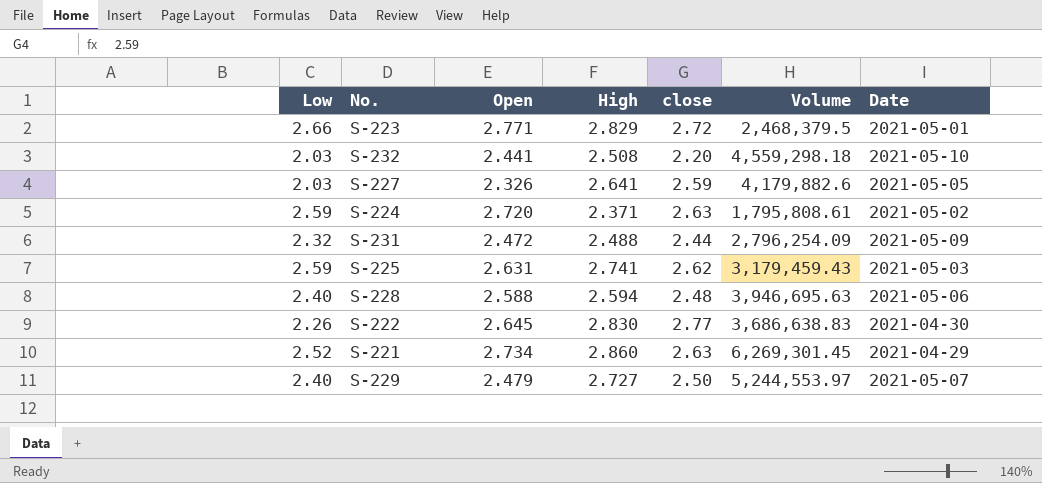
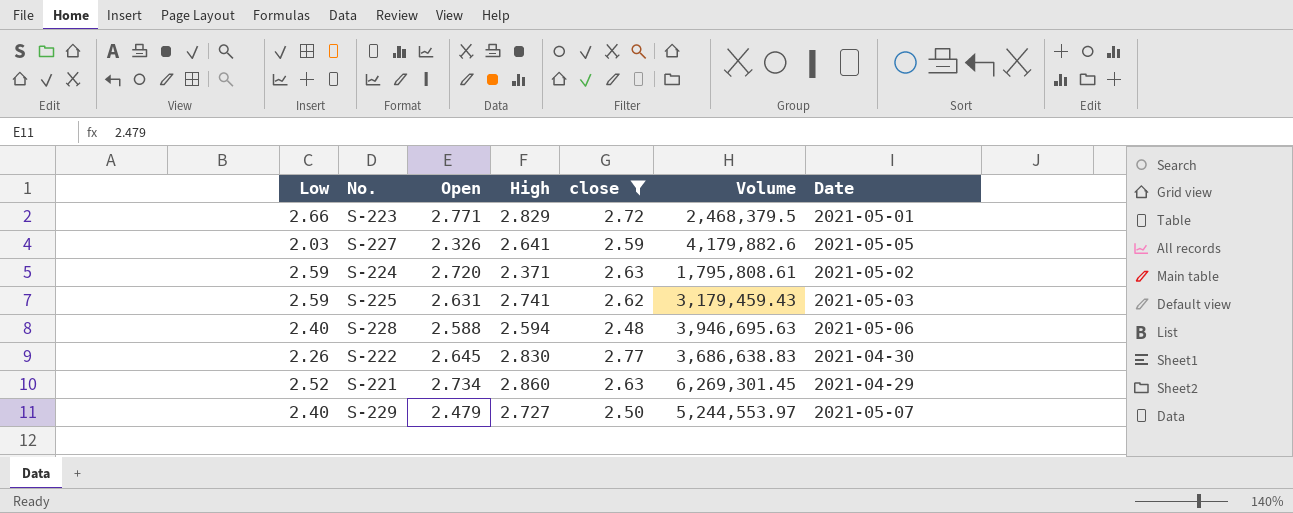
filter: none -> close >= 2.48

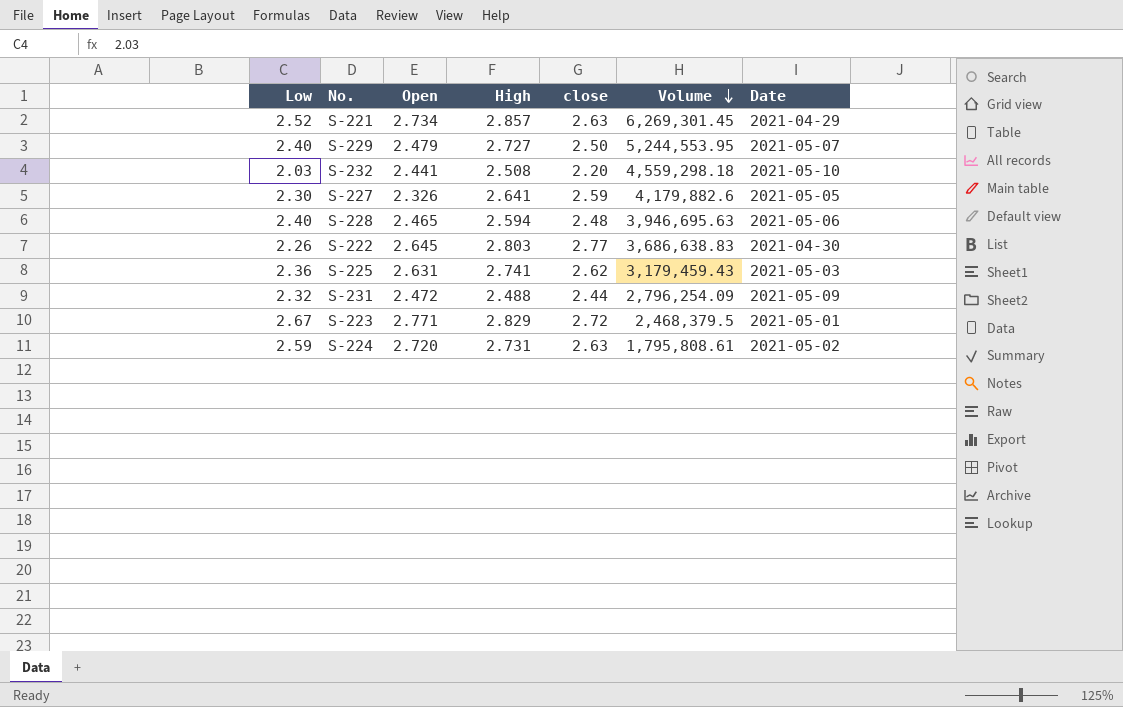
filter: close >= 2.48 -> none
row order: none -> Volume descending
S-221 | High: 2.860 -> 2.857
S-229 | Volume: 5,244,553.97 -> 5,244,553.95
S-227 | Low: 2.03 -> 2.30
S-228 | Open: 2.588 -> 2.465
S-222 | High: 2.830 -> 2.803
S-225 | Low: 2.59 -> 2.36
S-223 | Low: 2.66 -> 2.67
S-224 | High: 2.371 -> 2.731

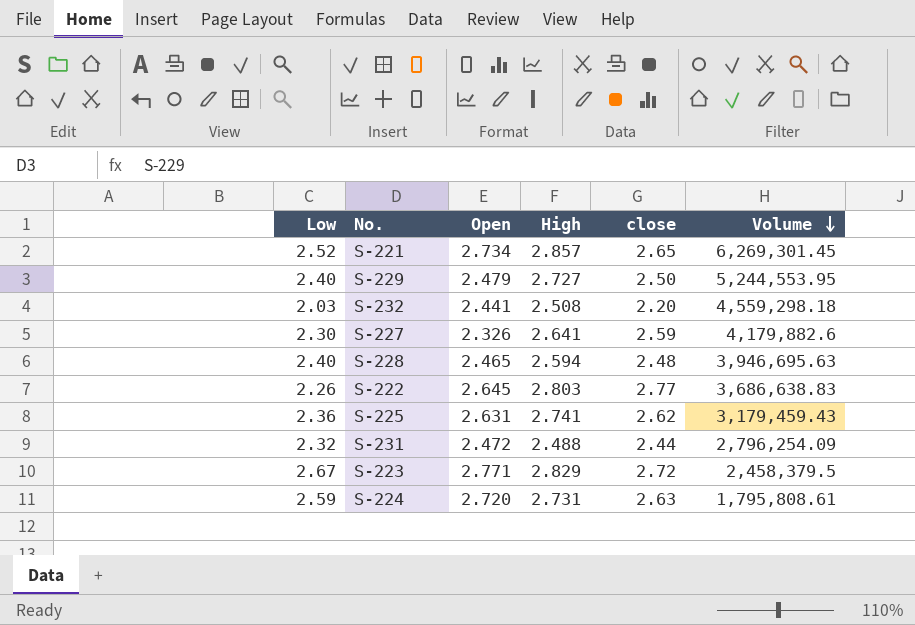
column Date | position: 7 -> none
S-221 | close: 2.63 -> 2.65
S-223 | Volume: 2,468,379.5 -> 2,458,379.5

